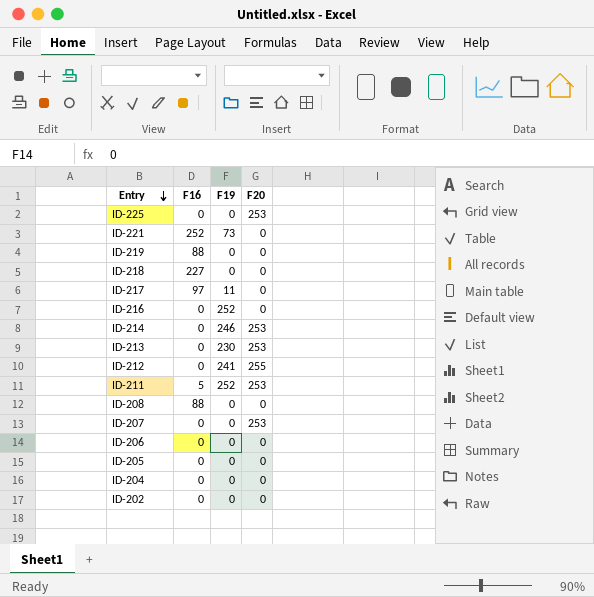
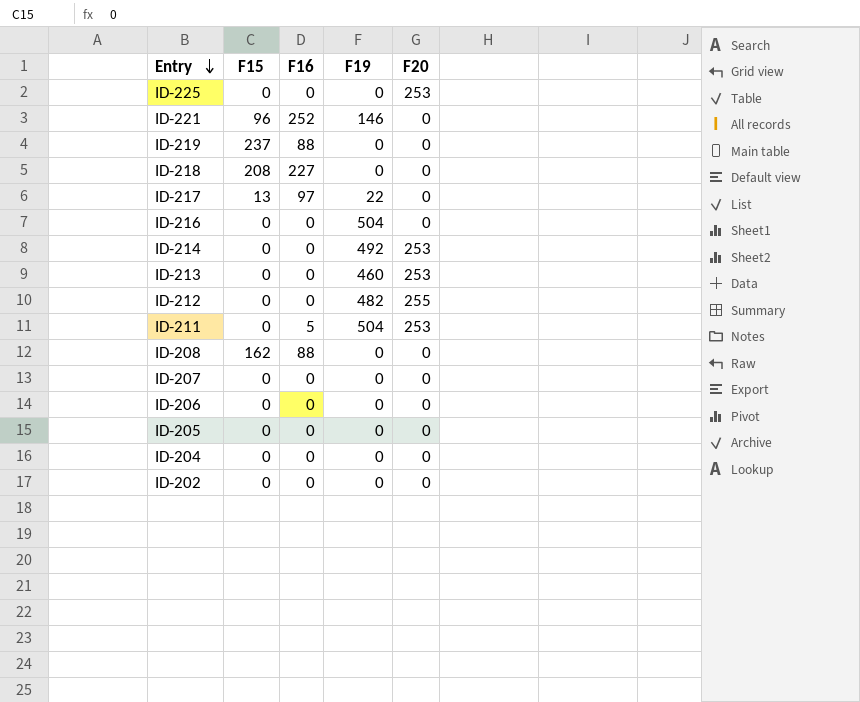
column F15 | position: none -> 2
ID-221 | F19: 73 -> 146
ID-217 | F19: 11 -> 22
ID-216 | F19: 252 -> 504
ID-214 | F19: 246 -> 492
ID-213 | F19: 230 -> 460
ID-212 | F19: 241 -> 482
ID-211 | F19: 252 -> 504
ID-207 | F20: 253 -> 0

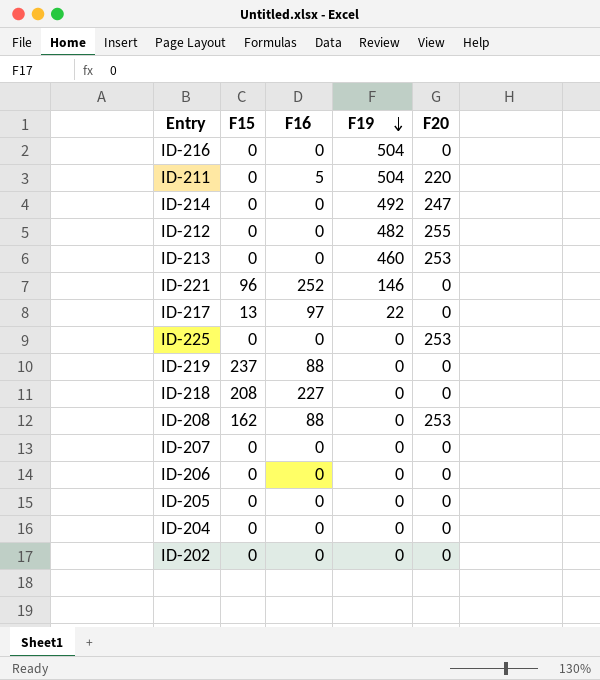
row order: Entry descending -> F19 descending
ID-211 | F20: 253 -> 220
ID-214 | F20: 253 -> 247
ID-208 | F20: 0 -> 253

